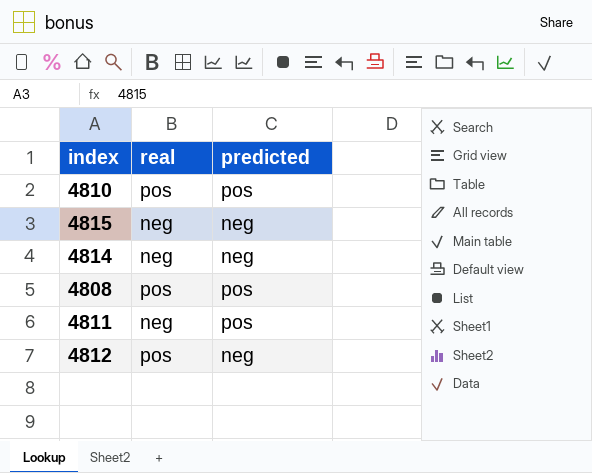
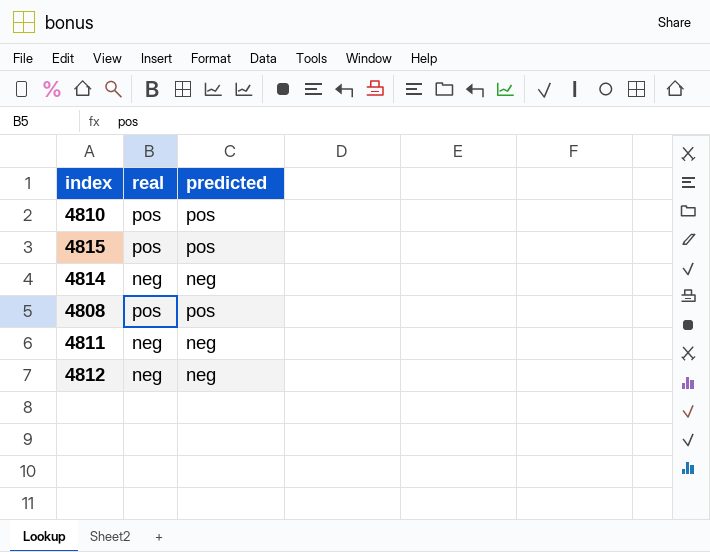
4815 | real: neg -> pos
4815 | predicted: neg -> pos
4811 | predicted: pos -> neg
4812 | real: pos -> neg

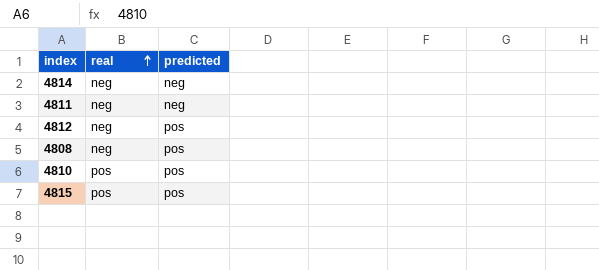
row order: none -> real ascending
4812 | predicted: neg -> pos
4808 | real: pos -> neg

